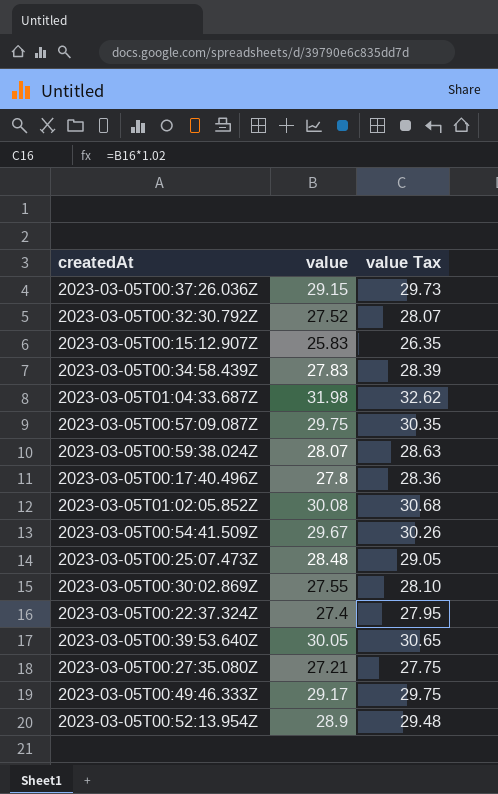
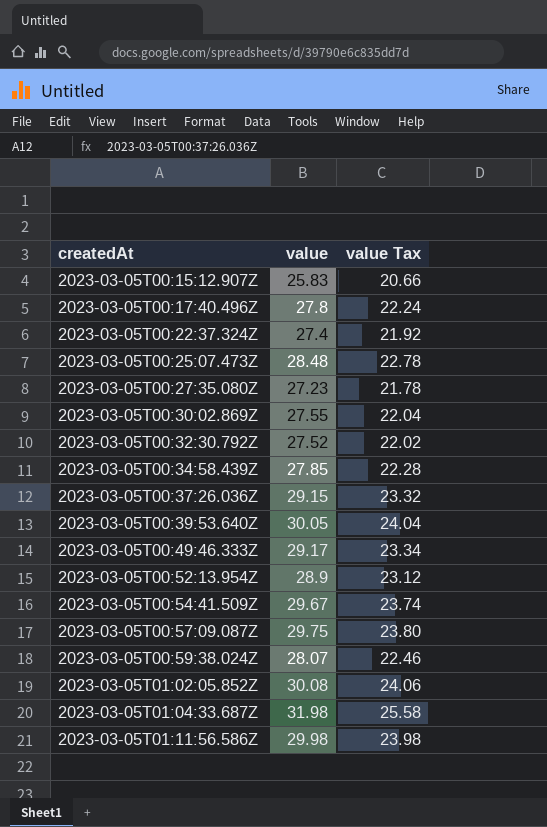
row order: none -> createdAt ascending
column value Tax | formula: [value] * 1.02 -> [value] * 0.8
2023-03-05T00:27:35.080Z | value: 27.21 -> 27.23
2023-03-05T00:34:58.439Z | value: 27.83 -> 27.85
row 2023-03-05T01:11:56.586Z: none -> 29.98 | 23.98

